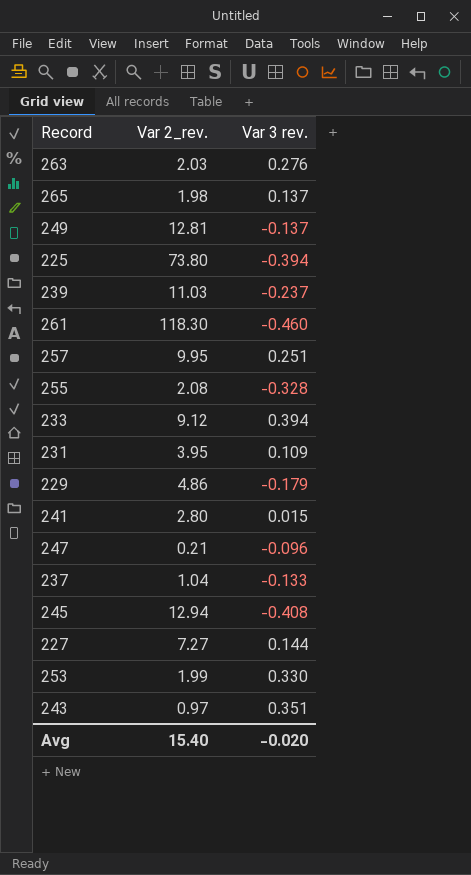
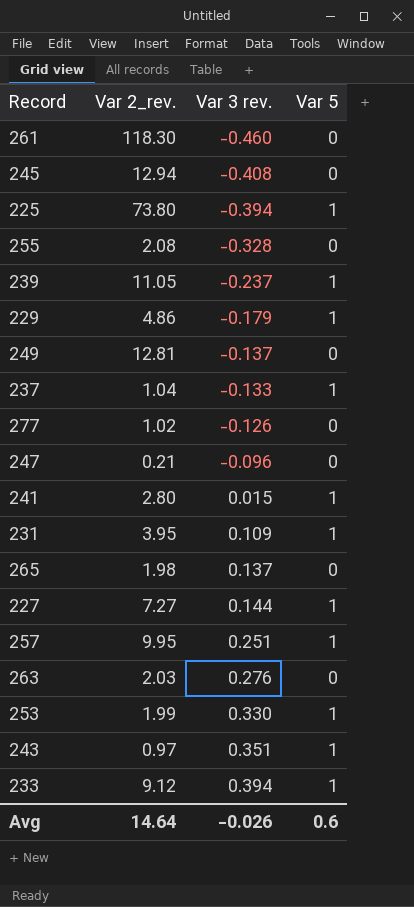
row order: none -> Var 3 rev. ascending
column Var 5 | position: none -> 4
239 | Var 2_rev.: 11.03 -> 11.05
row 277: none -> 1.02 | -0.126 | 0
Avg | Var 2_rev.: 15.40 -> 14.64
Avg | Var 3 rev.: -0.020 -> -0.026

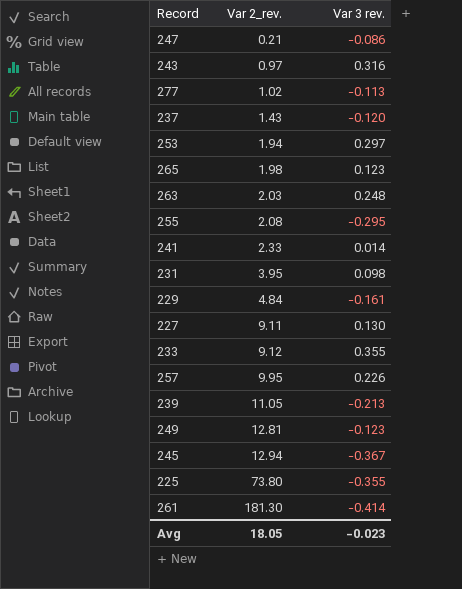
row order: Var 3 rev. ascending -> Var 2_rev. ascending
column Var 5 | position: 4 -> none
247 | Var 3 rev.: -0.096 -> -0.086
243 | Var 3 rev.: 0.351 -> 0.316
277 | Var 3 rev.: -0.126 -> -0.113
237 | Var 2_rev.: 1.04 -> 1.43
237 | Var 3 rev.: -0.133 -> -0.120
253 | Var 2_rev.: 1.99 -> 1.94
253 | Var 3 rev.: 0.330 -> 0.297
265 | Var 3 rev.: 0.137 -> 0.123
263 | Var 3 rev.: 0.276 -> 0.248
255 | Var 3 rev.: -0.328 -> -0.295
241 | Var 2_rev.: 2.80 -> 2.33
241 | Var 3 rev.: 0.015 -> 0.014
231 | Var 3 rev.: 0.109 -> 0.098
229 | Var 2_rev.: 4.86 -> 4.84
229 | Var 3 rev.: -0.179 -> -0.161
227 | Var 2_rev.: 7.27 -> 9.11
227 | Var 3 rev.: 0.144 -> 0.130
233 | Var 3 rev.: 0.394 -> 0.355
257 | Var 3 rev.: 0.251 -> 0.226
239 | Var 3 rev.: -0.237 -> -0.213
249 | Var 3 rev.: -0.137 -> -0.123
245 | Var 3 rev.: -0.408 -> -0.367
225 | Var 3 rev.: -0.394 -> -0.355
261 | Var 2_rev.: 118.30 -> 181.30
261 | Var 3 rev.: -0.460 -> -0.414
Avg | Var 2_rev.: 14.64 -> 18.05
Avg | Var 3 rev.: -0.026 -> -0.023

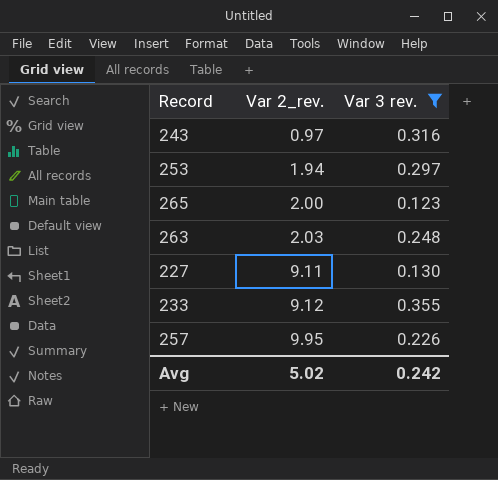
filter: none -> Var 3 rev. >= 0.123
265 | Var 2_rev.: 1.98 -> 2.00
Avg | Var 2_rev.: 18.05 -> 5.02
Avg | Var 3 rev.: -0.023 -> 0.242

